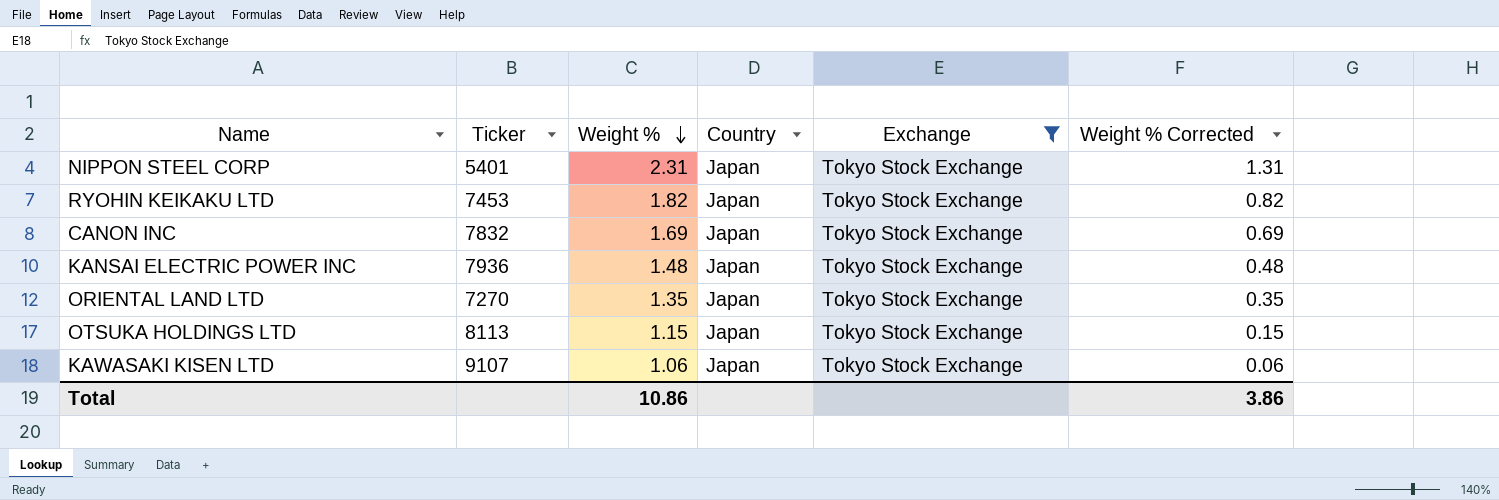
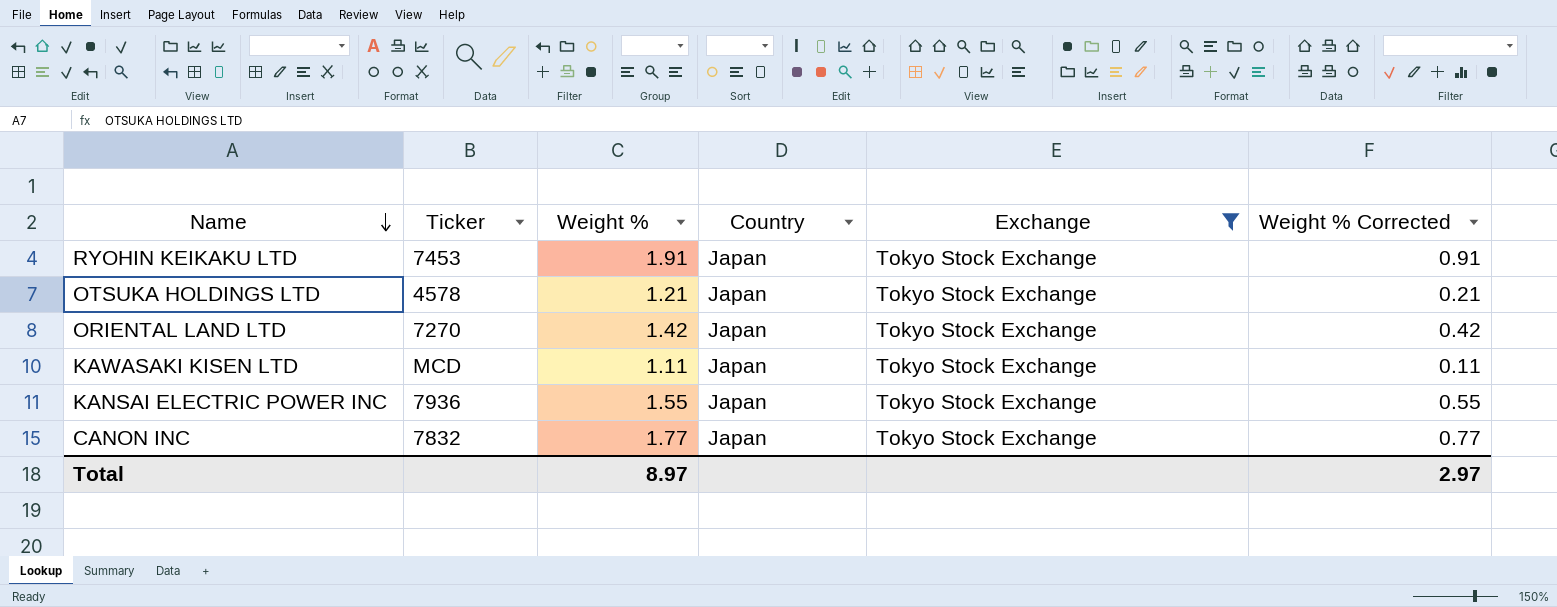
row order: Weight % descending -> Name descending
row NIPPON STEEL CORP: 5401 | 2.31 | Japan | Tokyo Stock Exchange | 1.31 -> none
RYOHIN KEIKAKU LTD | Weight %: 1.82 -> 1.91
RYOHIN KEIKAKU LTD | Weight % Corrected: 0.82 -> 0.91
OTSUKA HOLDINGS LTD | Ticker: 8113 -> 4578
OTSUKA HOLDINGS LTD | Weight %: 1.15 -> 1.21
OTSUKA HOLDINGS LTD | Weight % Corrected: 0.15 -> 0.21
ORIENTAL LAND LTD | Weight %: 1.35 -> 1.42
ORIENTAL LAND LTD | Weight % Corrected: 0.35 -> 0.42
KAWASAKI KISEN LTD | Ticker: 9107 -> MCD
KAWASAKI KISEN LTD | Weight %: 1.06 -> 1.11
KAWASAKI KISEN LTD | Weight % Corrected: 0.06 -> 0.11
KANSAI ELECTRIC POWER INC | Weight %: 1.48 -> 1.55
KANSAI ELECTRIC POWER INC | Weight % Corrected: 0.48 -> 0.55
CANON INC | Weight %: 1.69 -> 1.77
CANON INC | Weight % Corrected: 0.69 -> 0.77
Total | Weight %: 10.86 -> 8.97
Total | Weight % Corrected: 3.86 -> 2.97

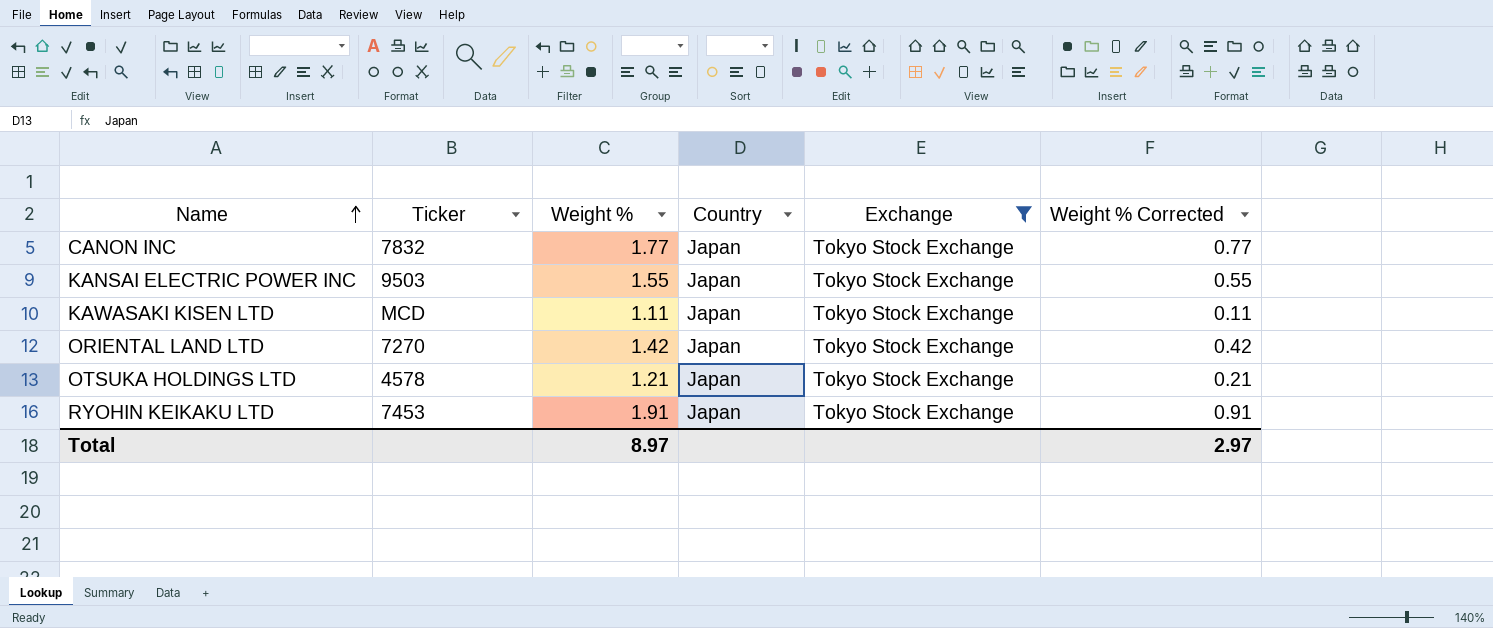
row order: Name descending -> Name ascending
KANSAI ELECTRIC POWER INC | Ticker: 7936 -> 9503

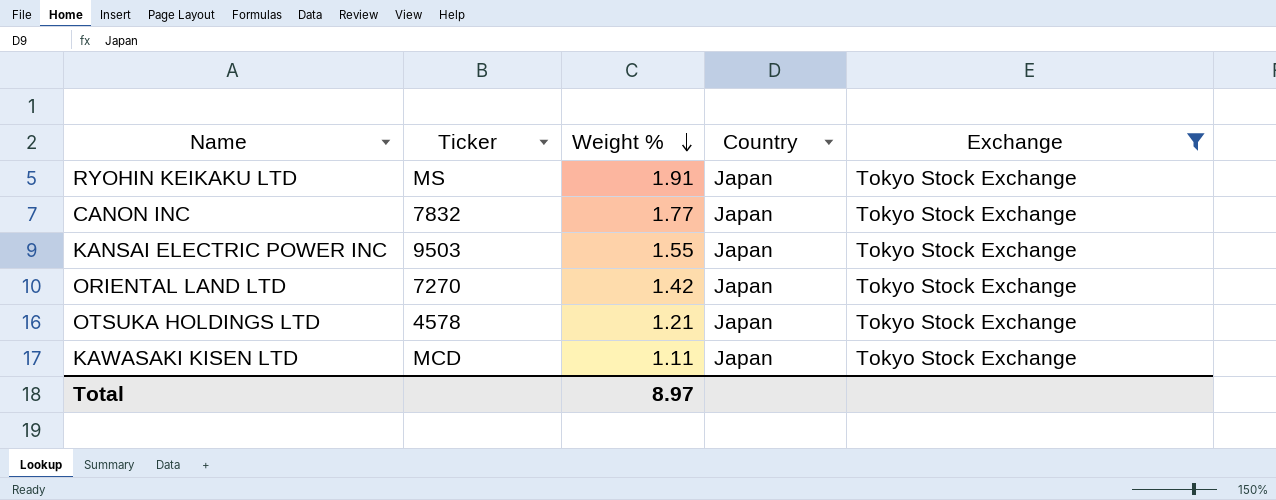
row order: Name ascending -> Weight % descending
column Weight % Corrected | formula: [Weight %] - 1 -> none
RYOHIN KEIKAKU LTD | Ticker: 7453 -> MS

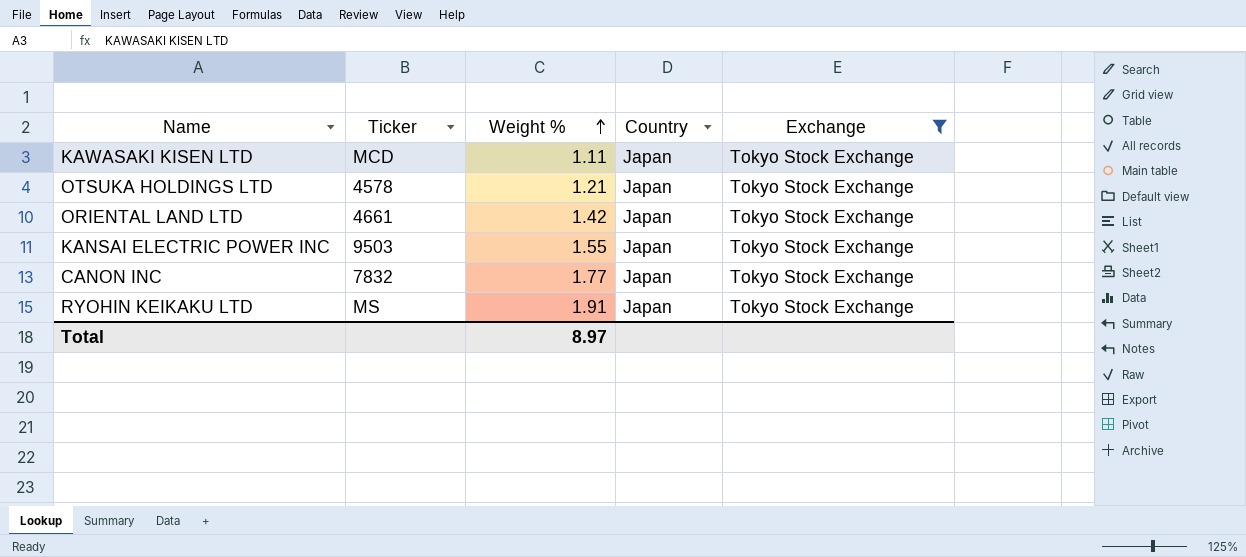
row order: Weight % descending -> Weight % ascending
ORIENTAL LAND LTD | Ticker: 7270 -> 4661

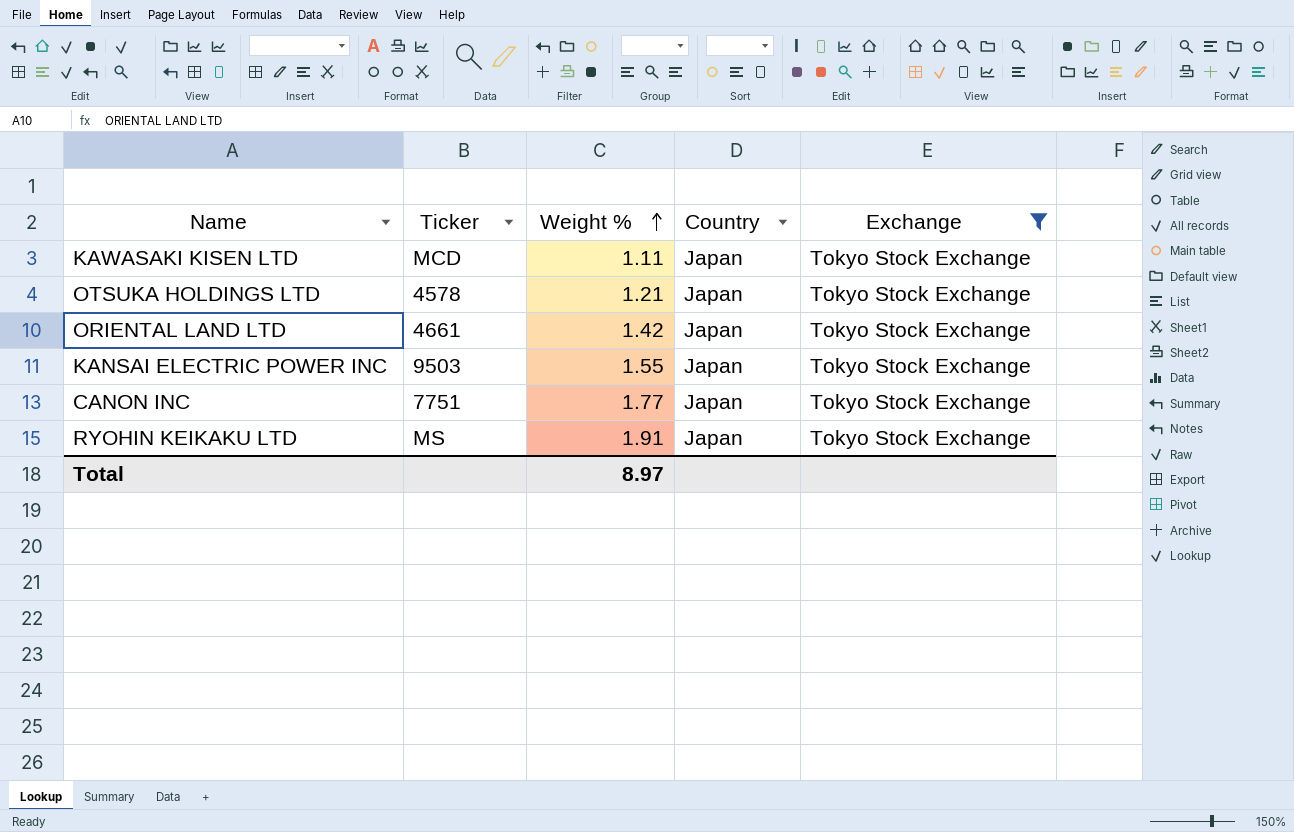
CANON INC | Ticker: 7832 -> 7751

